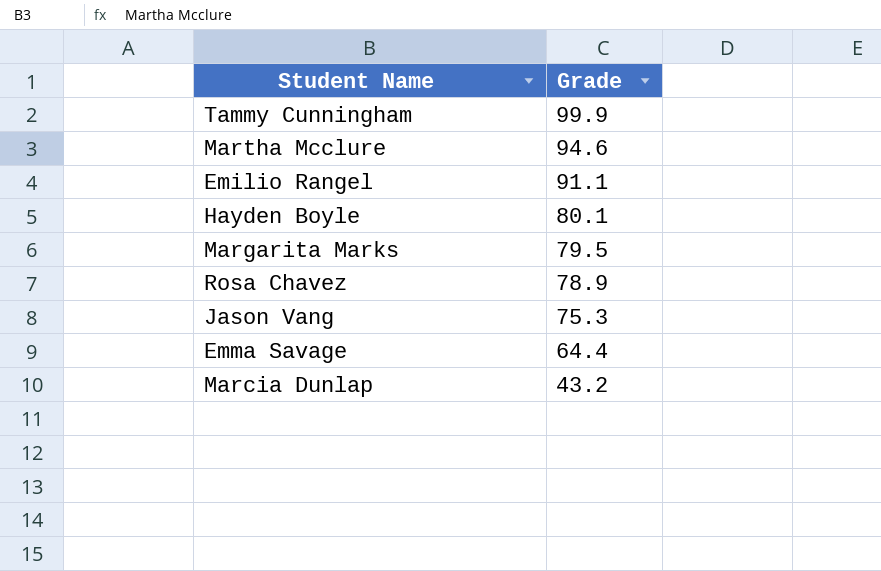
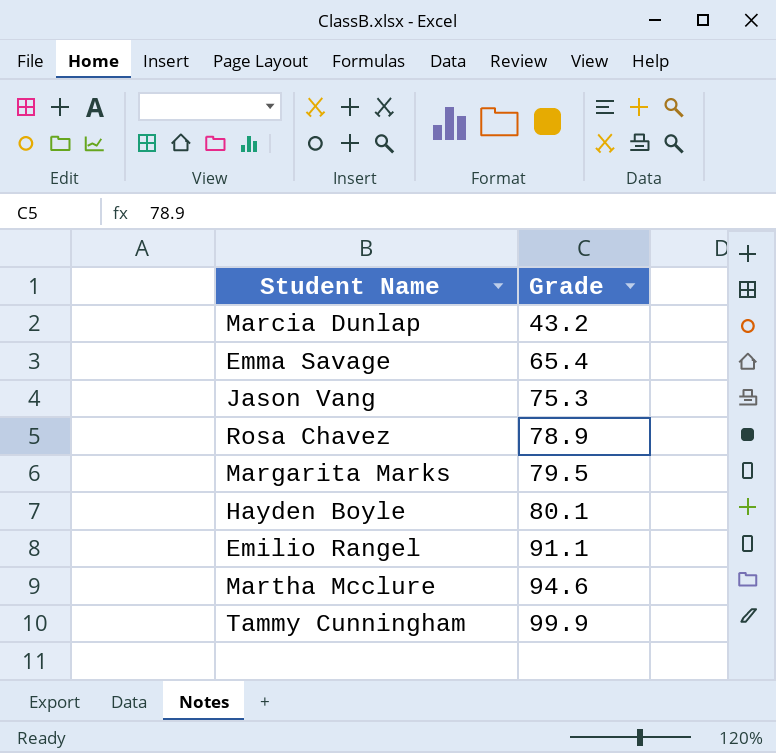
row order: Grade descending -> Grade ascending
Emma Savage | Grade: 64.4 -> 65.4

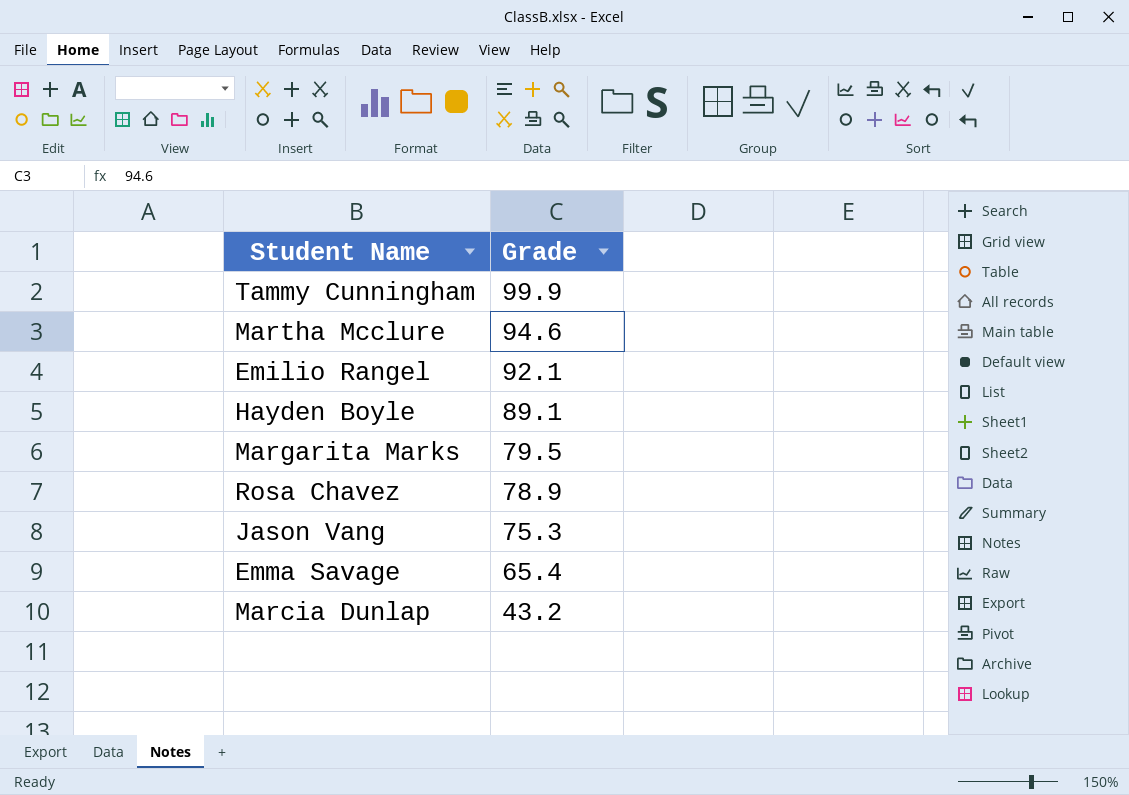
row order: Grade ascending -> Grade descending
Emilio Rangel | Grade: 91.1 -> 92.1
Hayden Boyle | Grade: 80.1 -> 89.1

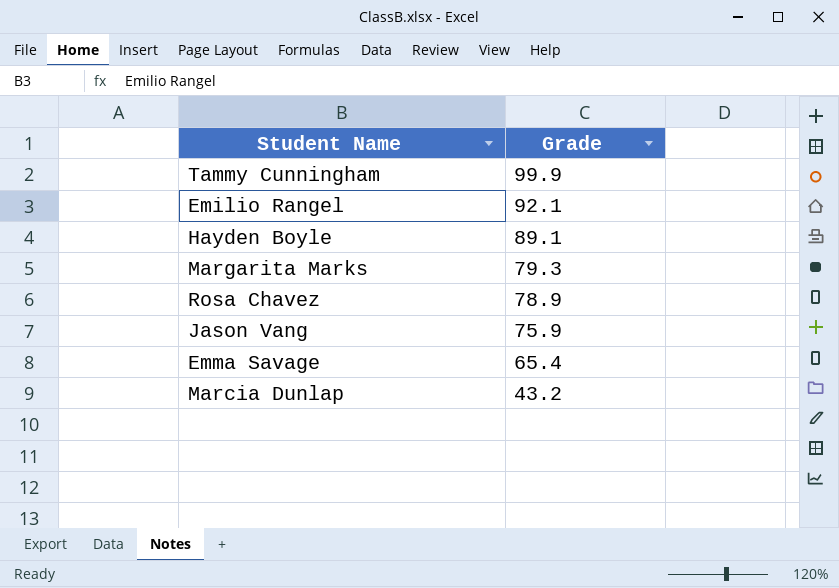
row Martha Mcclure: 94.6 -> none
Margarita Marks | Grade: 79.5 -> 79.3
Jason Vang | Grade: 75.3 -> 75.9

